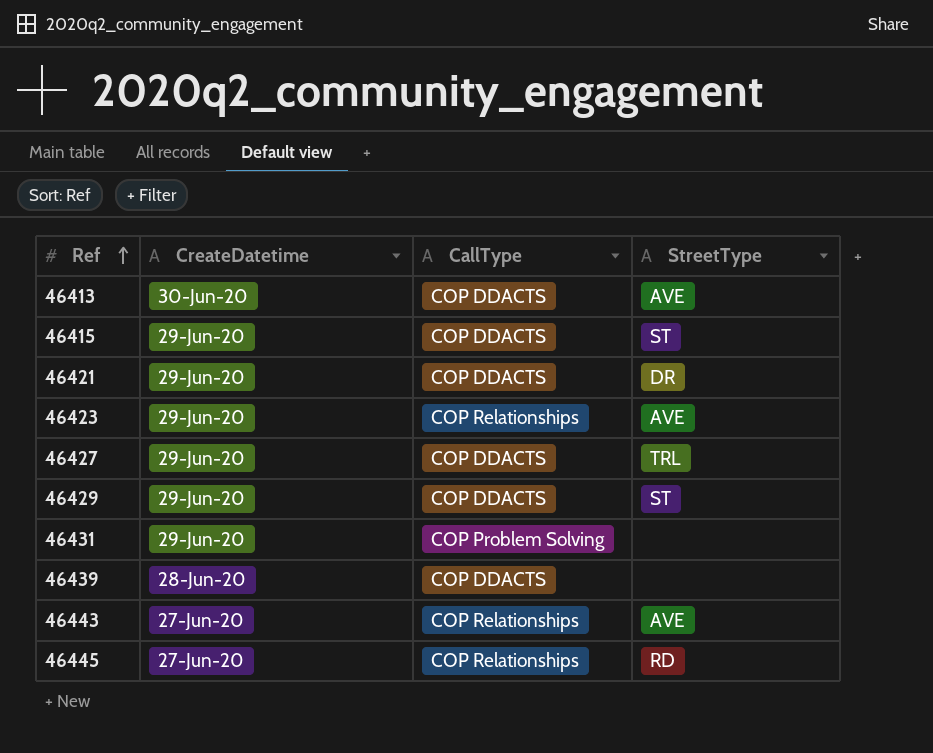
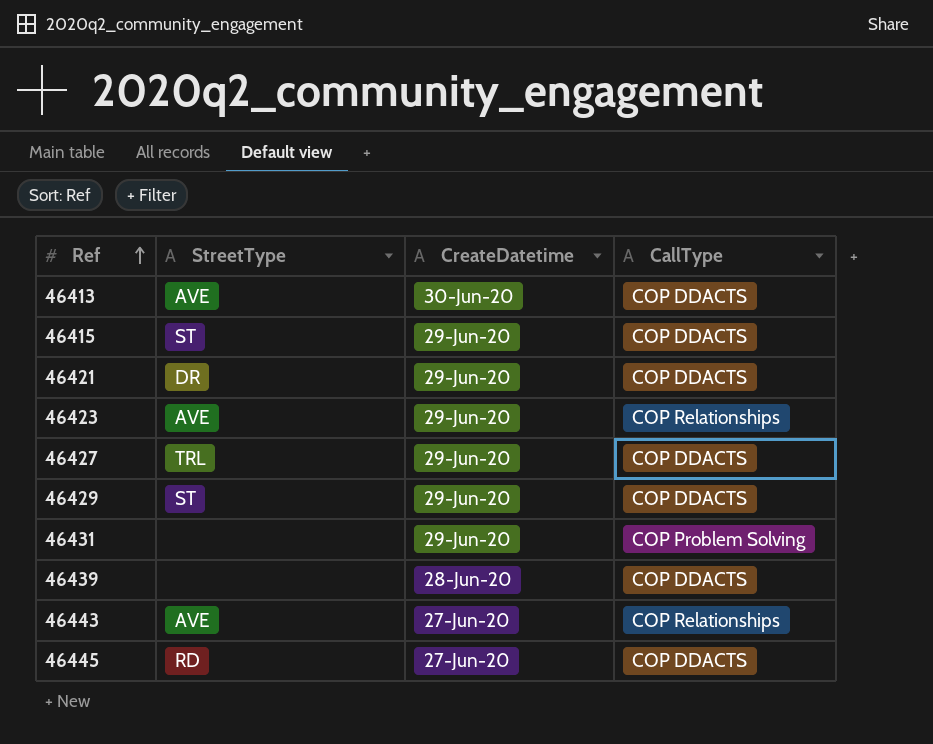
column StreetType | position: 4 -> 2
46445 | CallType: COP Relationships -> COP DDACTS

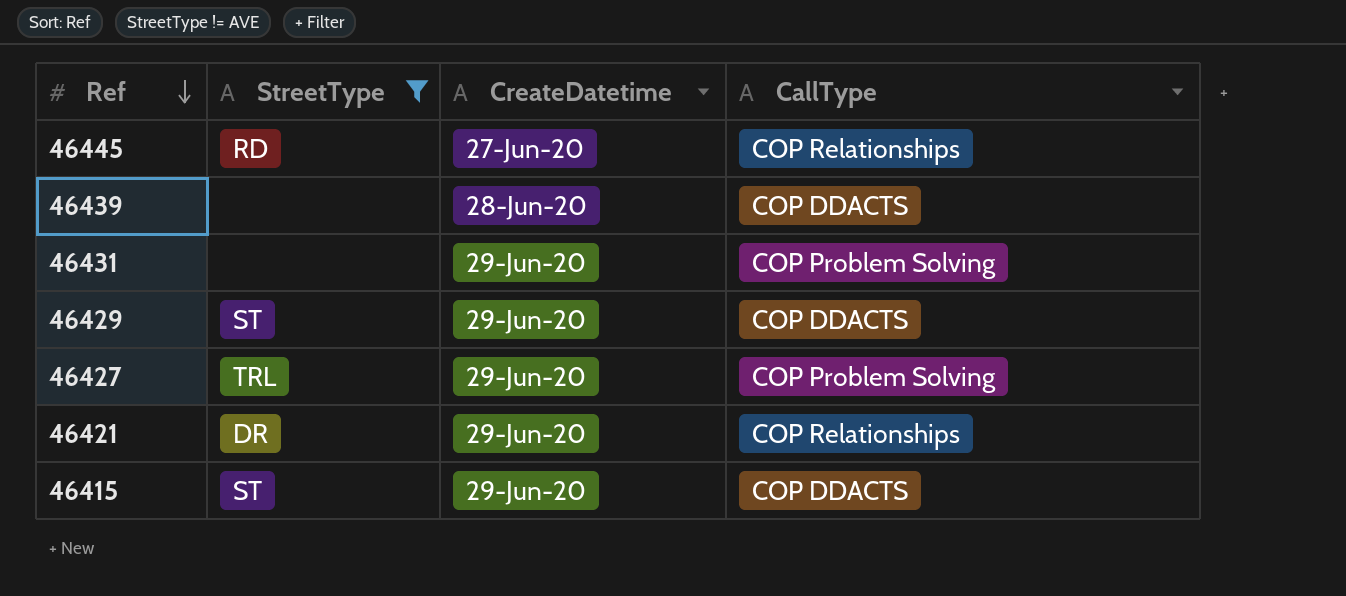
filter: none -> StreetType != AVE
row order: Ref ascending -> Ref descending
46445 | CallType: COP DDACTS -> COP Relationships
46427 | CallType: COP DDACTS -> COP Problem Solving
46421 | CallType: COP DDACTS -> COP Relationships

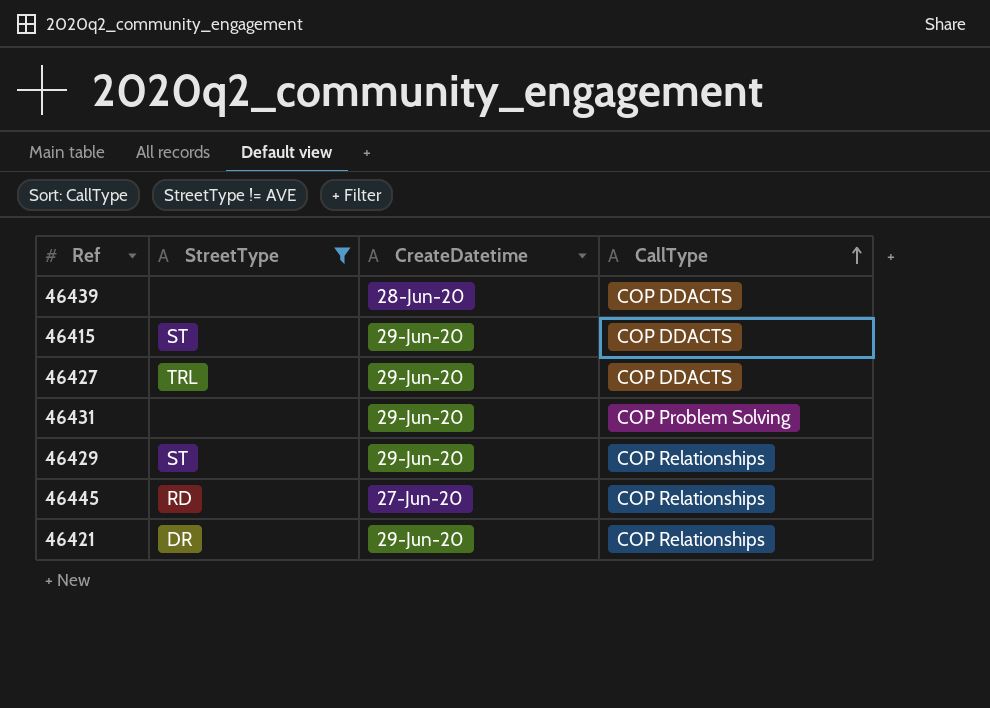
row order: Ref descending -> CallType ascending
46427 | CallType: COP Problem Solving -> COP DDACTS
46429 | CallType: COP DDACTS -> COP Relationships

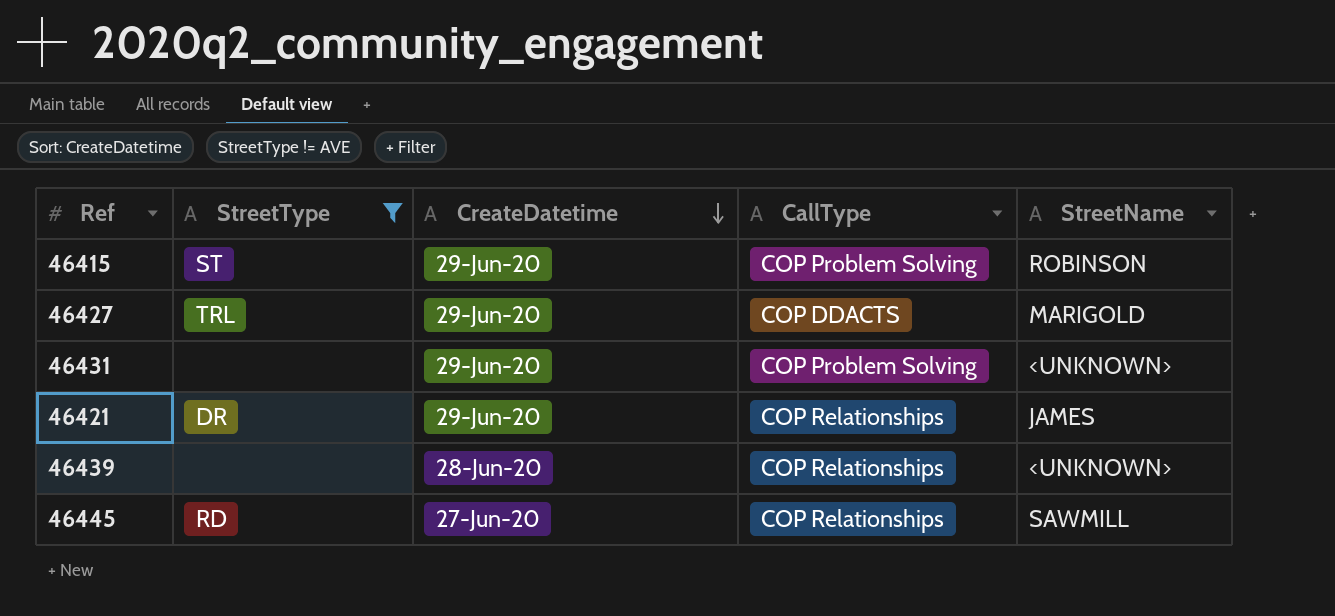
row order: CallType ascending -> CreateDatetime descending
column StreetName | position: none -> 5
row 46429: ST | 29-Jun-20 | COP Relationships -> none
46415 | CallType: COP DDACTS -> COP Problem Solving
46439 | CallType: COP DDACTS -> COP Relationships

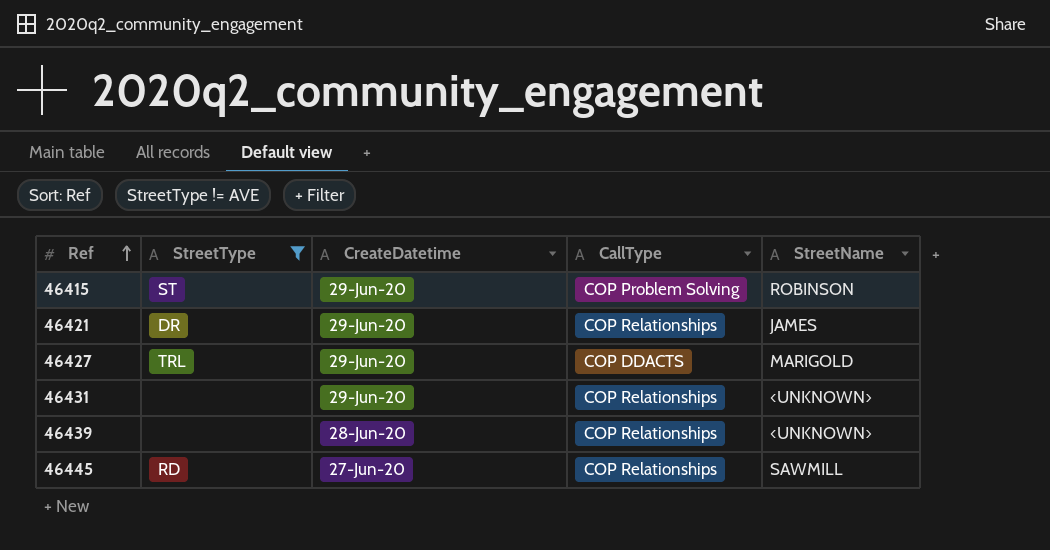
row order: CreateDatetime descending -> Ref ascending
46431 | CallType: COP Problem Solving -> COP Relationships

